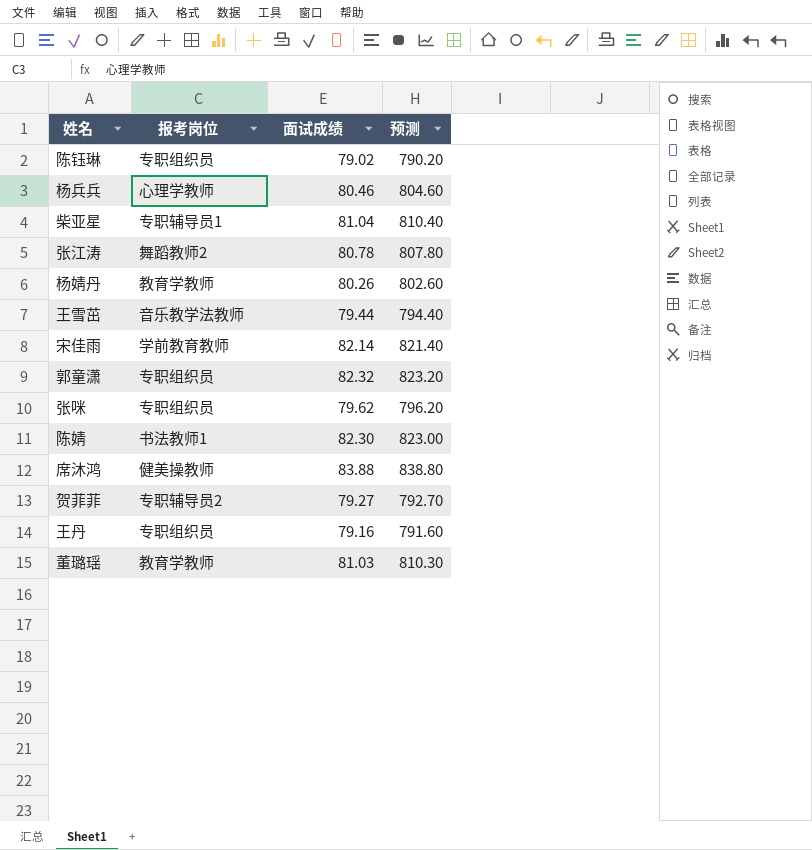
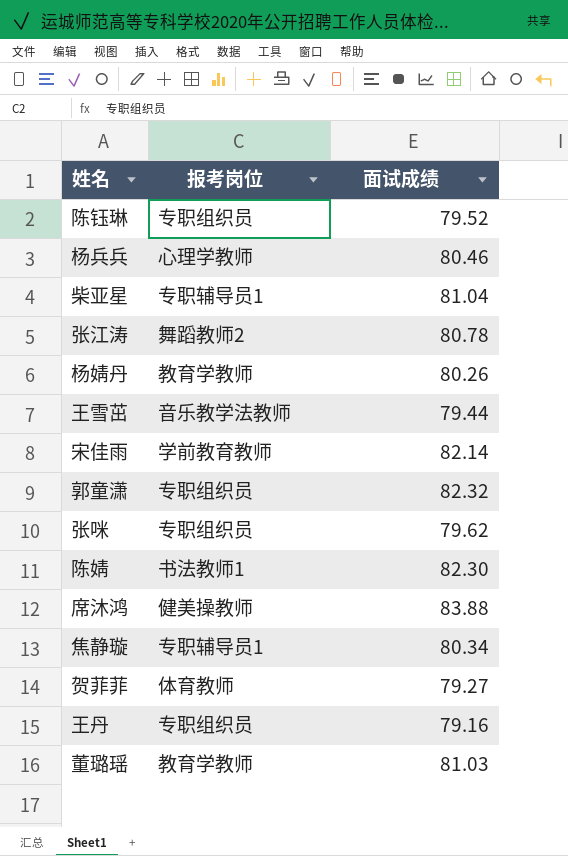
column 预测 | formula: [面试成绩] * 10 -> none
陈钰琳 | 面试成绩: 79.02 -> 79.52
row 焦静璇: none -> 专职辅导员1 | 80.34
贺菲菲 | 报考岗位: 专职辅导员2 -> 体育教师

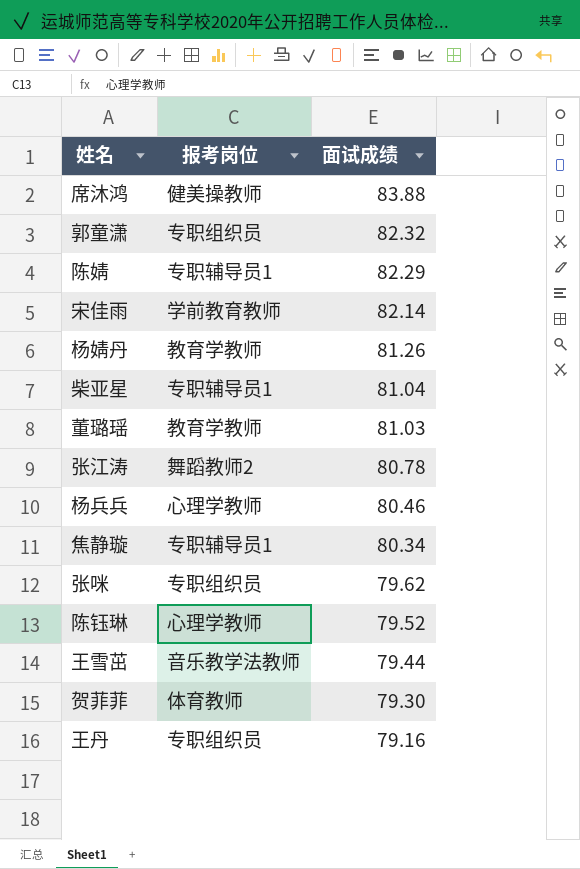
row order: none -> 面试成绩 descending
陈婧 | 报考岗位: 书法教师1 -> 专职辅导员1
陈婧 | 面试成绩: 82.30 -> 82.29
杨婧丹 | 面试成绩: 80.26 -> 81.26
陈钰琳 | 报考岗位: 专职组织员 -> 心理学教师
贺菲菲 | 面试成绩: 79.27 -> 79.30

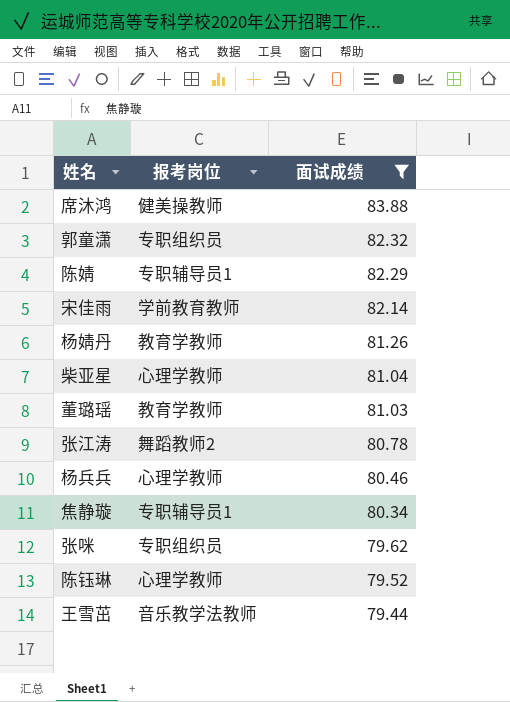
filter: none -> 面试成绩 >= 79.44
柴亚星 | 报考岗位: 专职辅导员1 -> 心理学教师

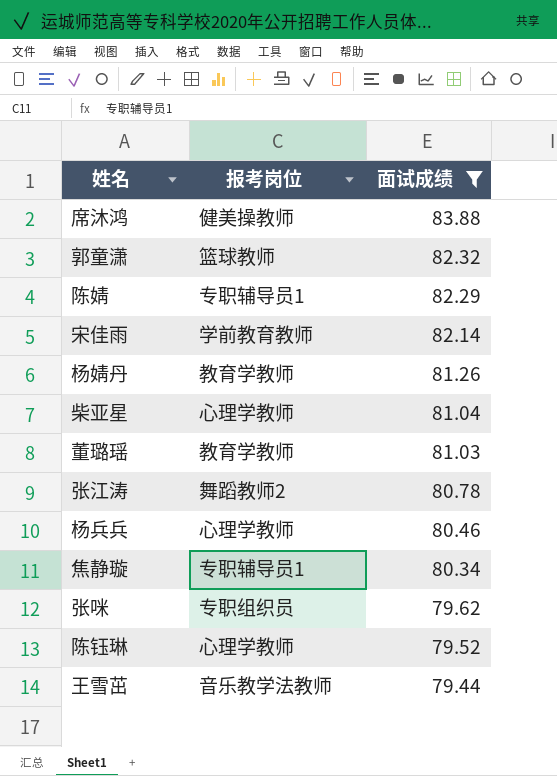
郭童潇 | 报考岗位: 专职组织员 -> 篮球教师

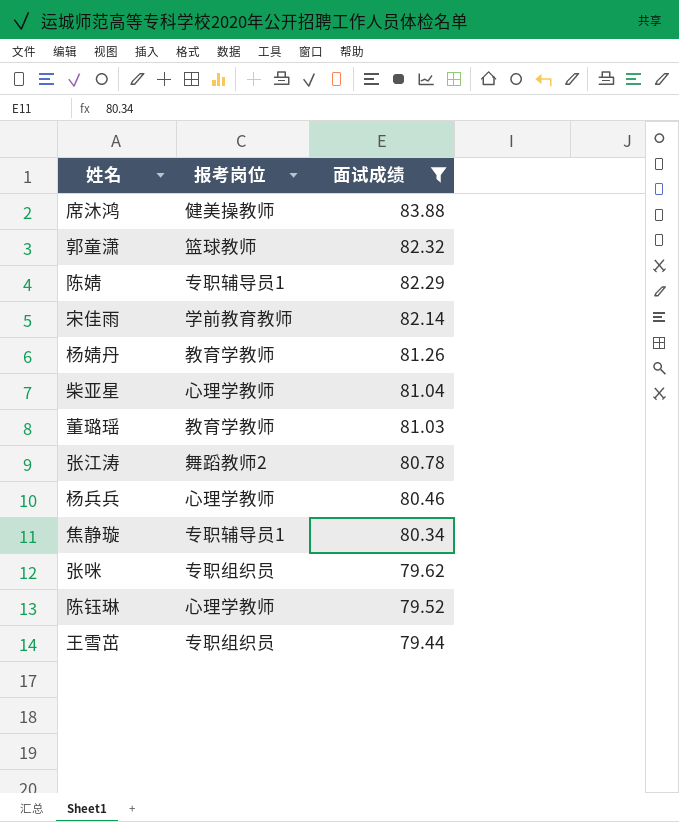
王雪茁 | 报考岗位: 音乐教学法教师 -> 专职组织员

